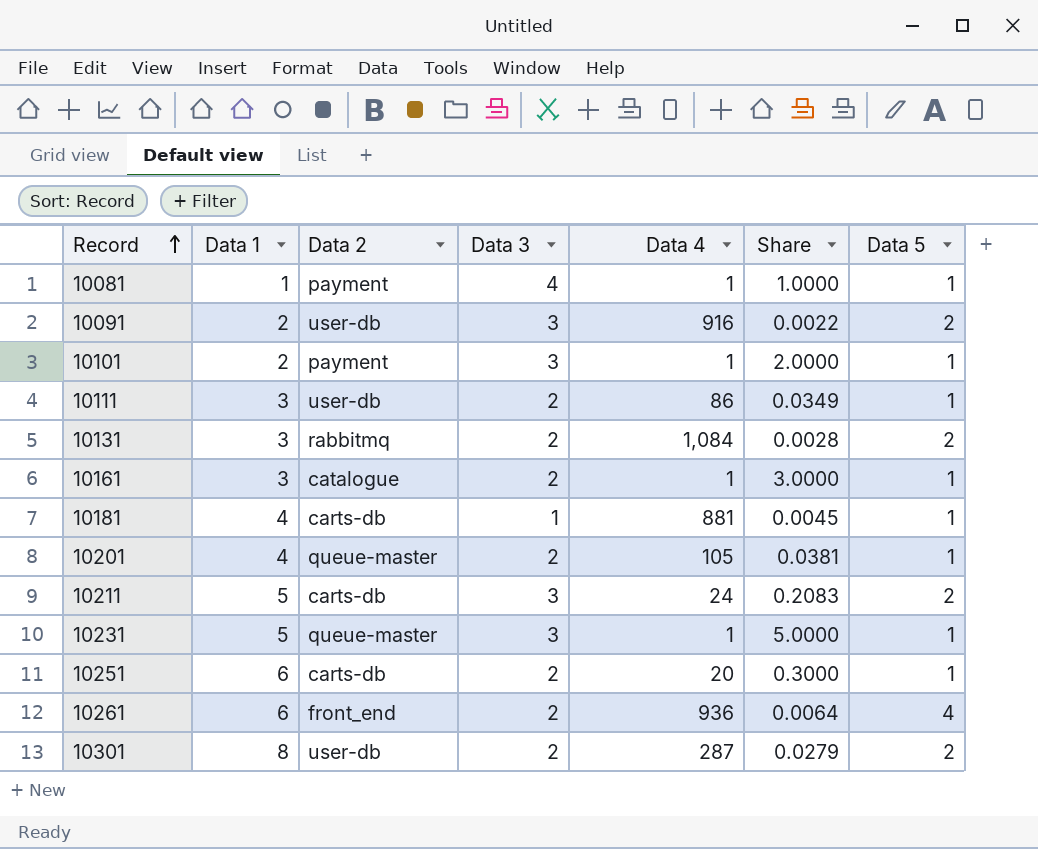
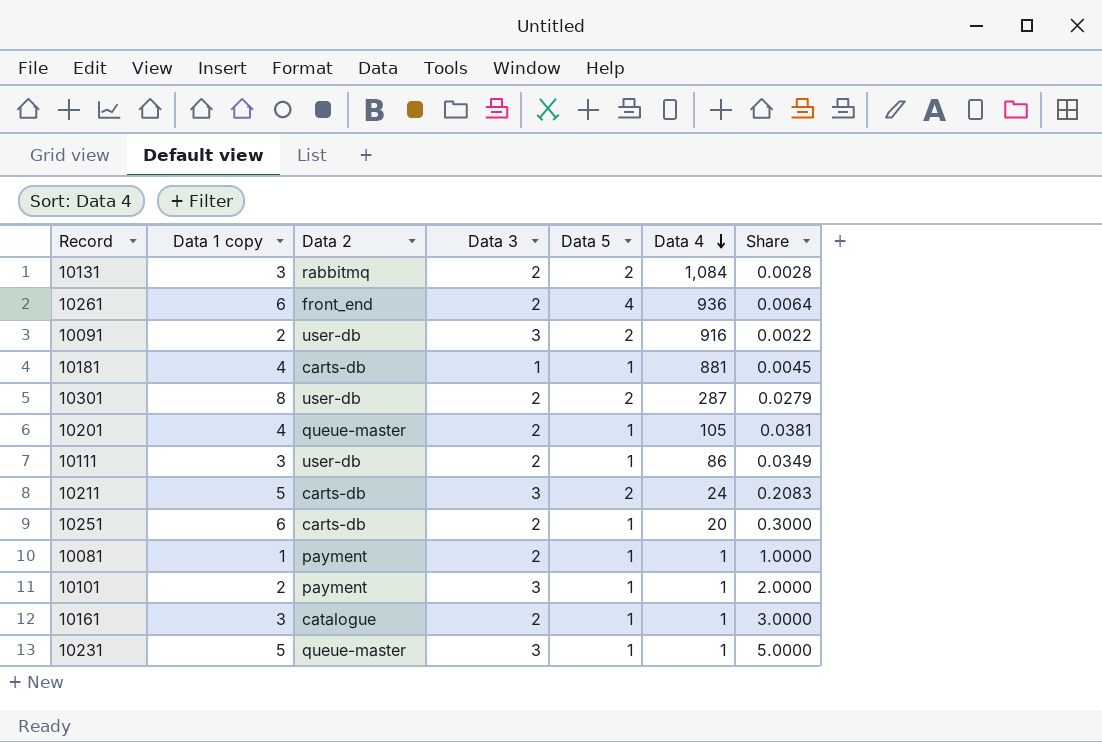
row order: Record ascending -> Data 4 descending
column name: Data 1 -> Data 1 copy
column Data 5 | position: 7 -> 5
10081 | Data 3: 4 -> 2

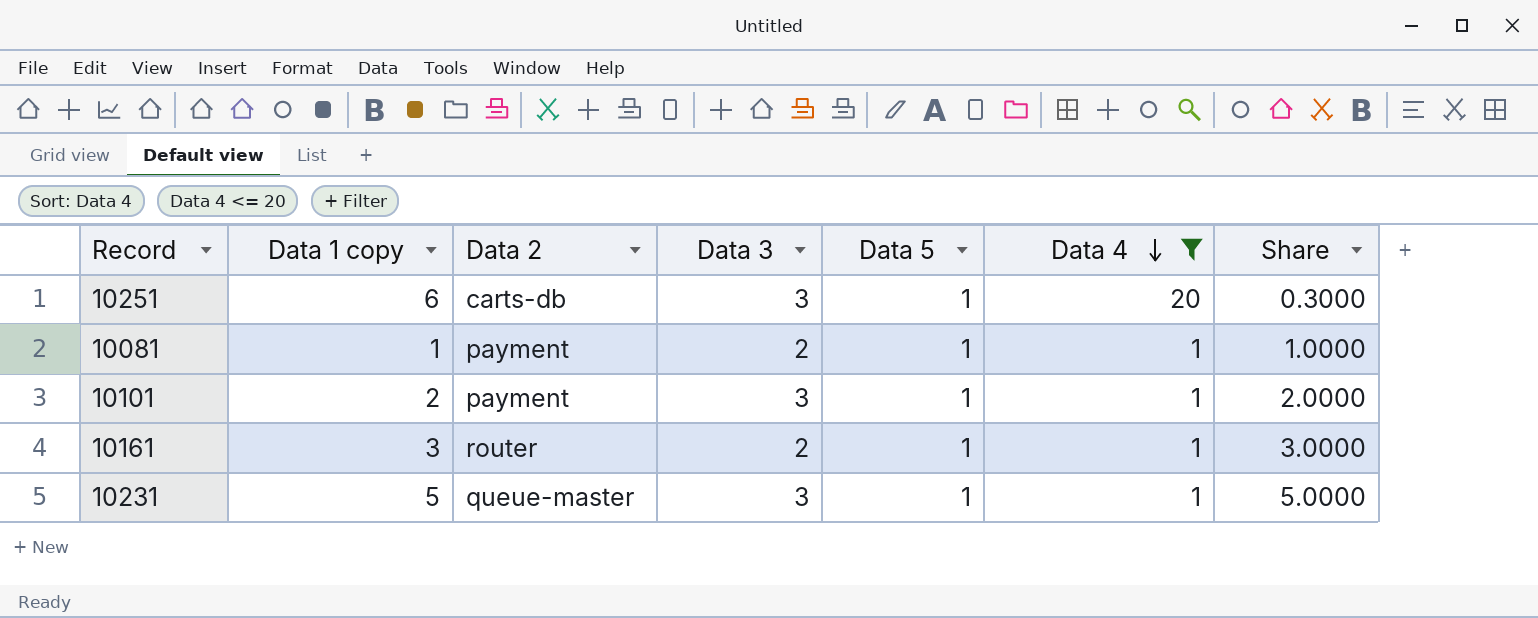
filter: none -> Data 4 <= 20
10251 | Data 3: 2 -> 3
10161 | Data 2: catalogue -> router

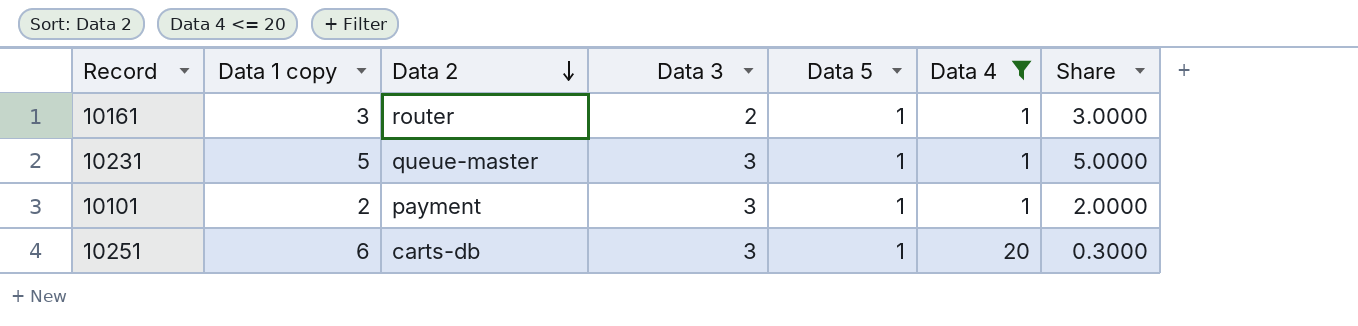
row order: Data 4 descending -> Data 2 descending
row 10081: 1 | payment | 2 | 1 | 1 | 1.0000 -> none

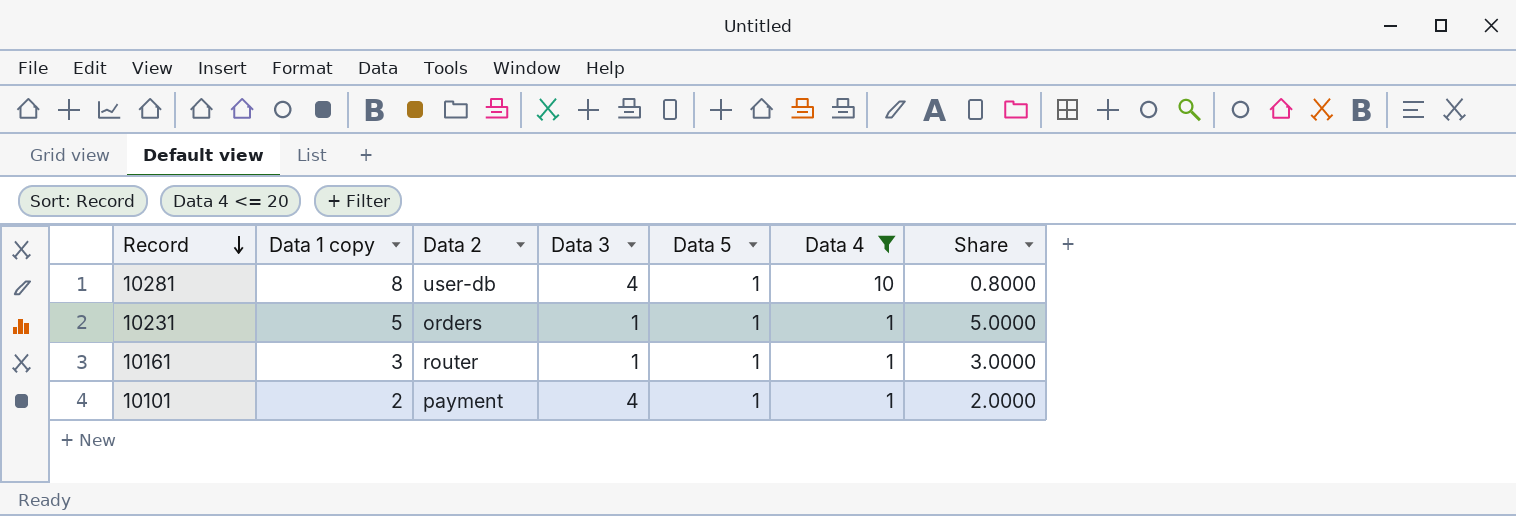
row order: Data 2 descending -> Record descending
row 10251: 6 | carts-db | 3 | 1 | 20 | 0.3000 -> none
row 10281: none -> 8 | user-db | 4 | 1 | 10 | 0.8000
10231 | Data 2: queue-master -> orders
10231 | Data 3: 3 -> 1
10161 | Data 3: 2 -> 1
10101 | Data 3: 3 -> 4

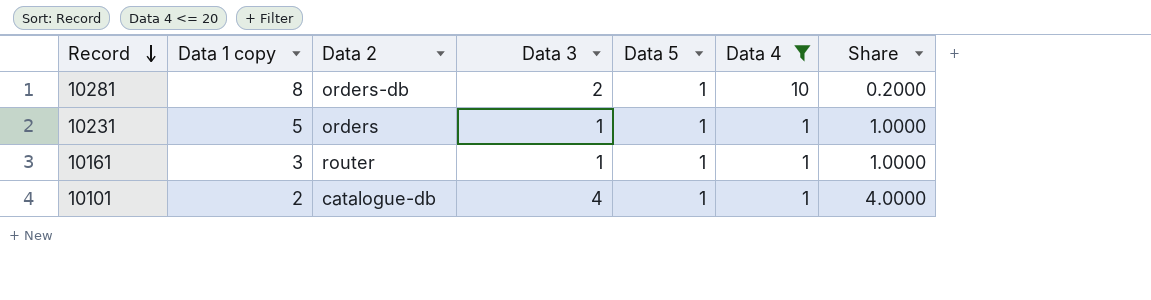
column Share | formula: [Data 1 copy] / [Data 4] -> [Data 3] / [Data 4]
10281 | Data 2: user-db -> orders-db
10281 | Data 3: 4 -> 2
10101 | Data 2: payment -> catalogue-db

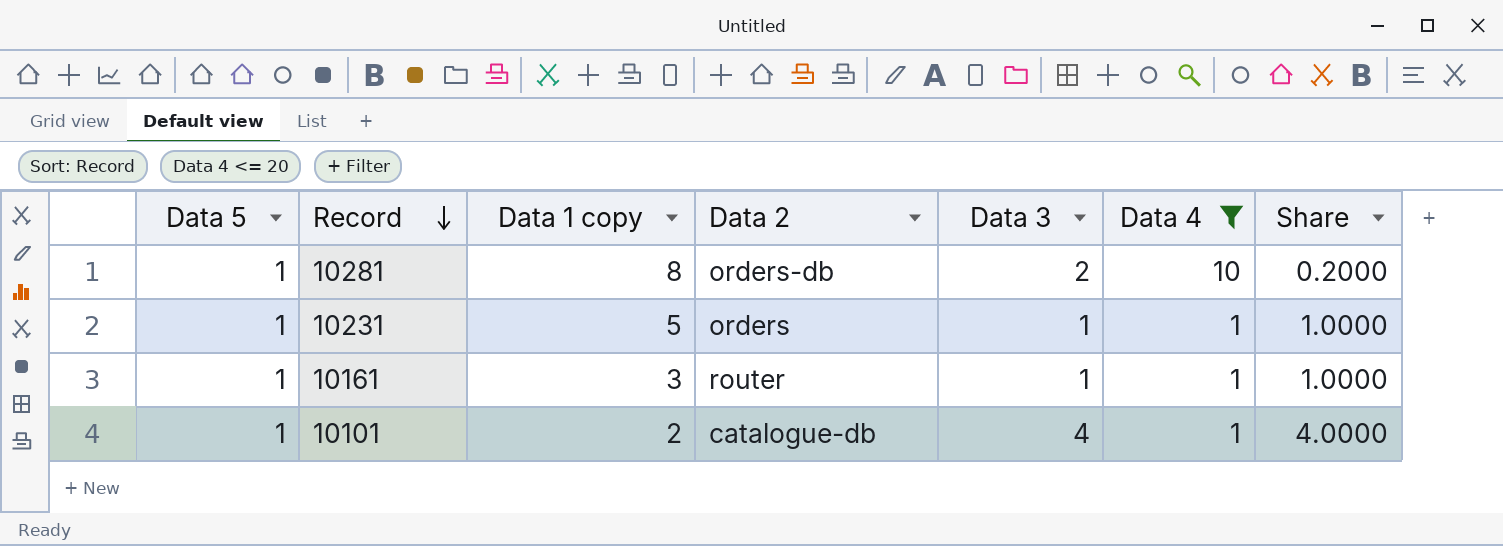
column Data 5 | position: 5 -> 1

